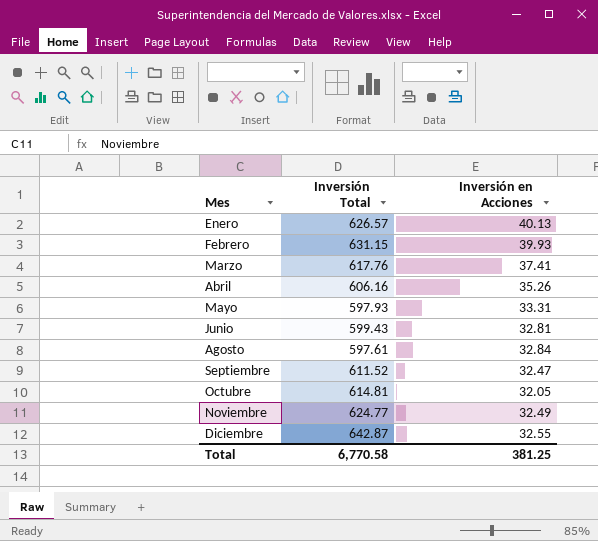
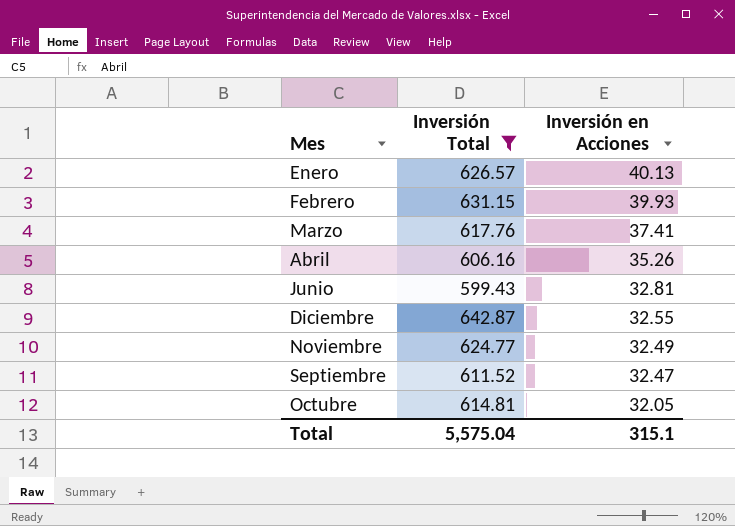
filter: none -> Inversión Total >= 599.43
row order: Mes ascending -> Inversión en Acciones descending
Total | Inversión Total: 6,770.58 -> 5,575.04
Total | Inversión en Acciones: 381.25 -> 315.1

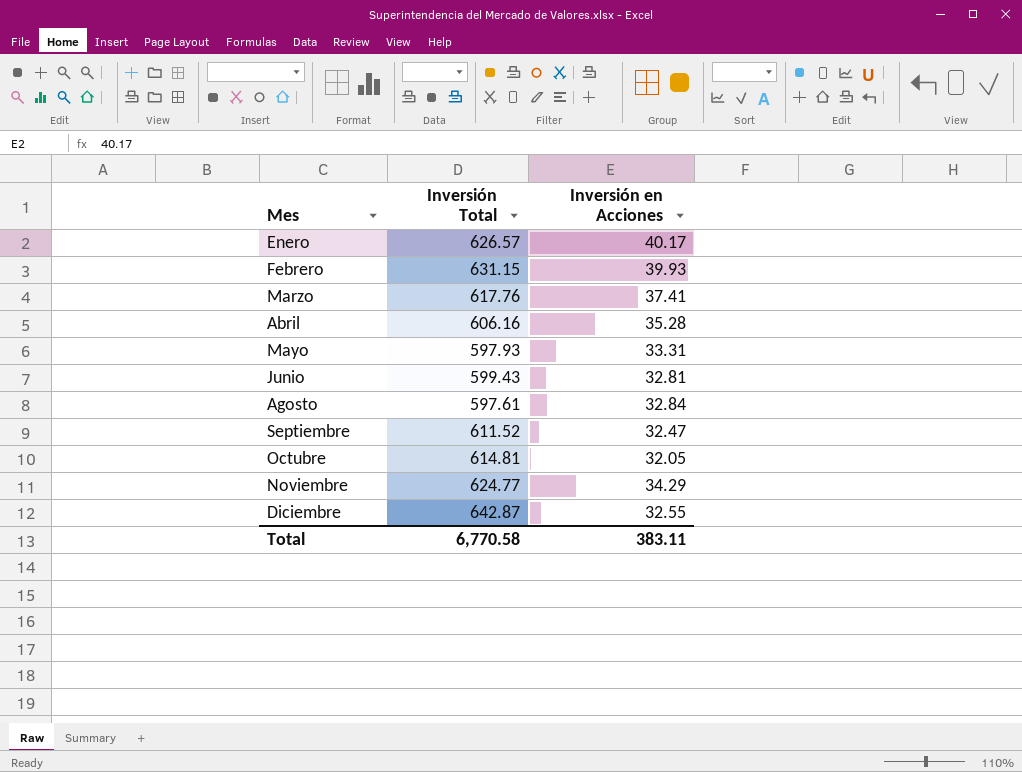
filter: Inversión Total >= 599.43 -> none
row order: Inversión en Acciones descending -> Mes ascending
Enero | Inversión en Acciones: 40.13 -> 40.17
Abril | Inversión en Acciones: 35.26 -> 35.28
Noviembre | Inversión en Acciones: 32.49 -> 34.29
Total | Inversión Total: 5,575.04 -> 6,770.58
Total | Inversión en Acciones: 315.1 -> 383.11

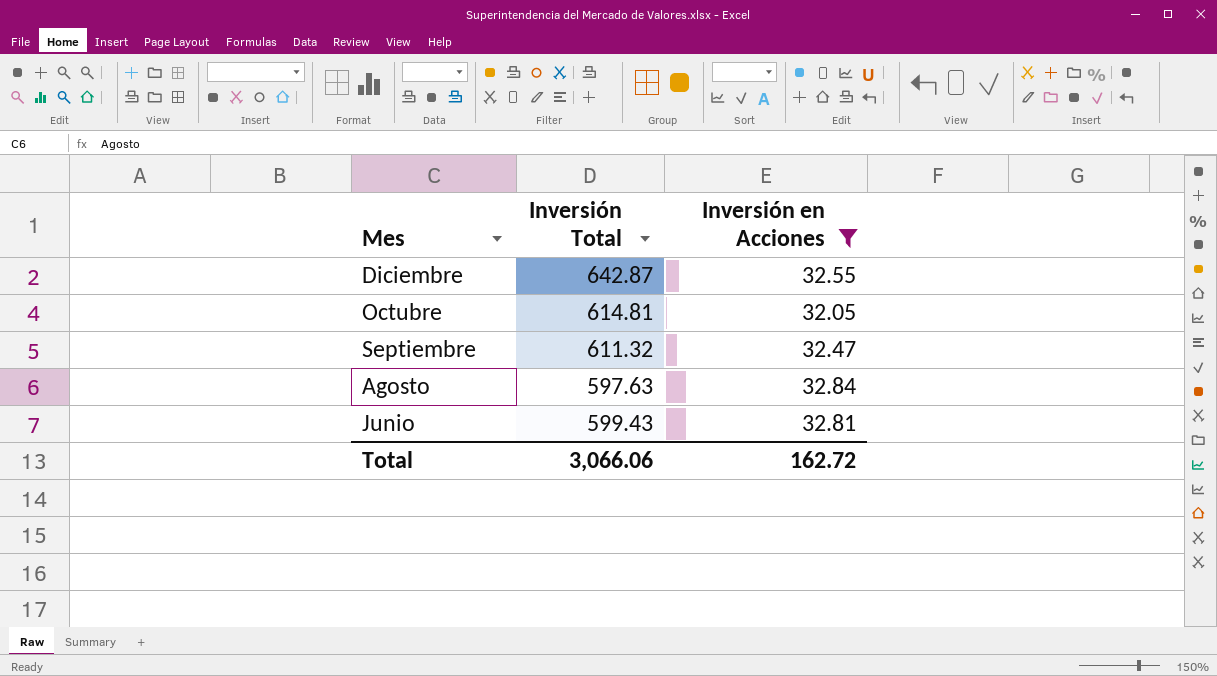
filter: none -> Inversión en Acciones <= 32.84
row order: Mes ascending -> Mes descending
Septiembre | Inversión Total: 611.52 -> 611.32
Agosto | Inversión Total: 597.61 -> 597.63
Total | Inversión Total: 6,770.58 -> 3,066.06
Total | Inversión en Acciones: 383.11 -> 162.72

